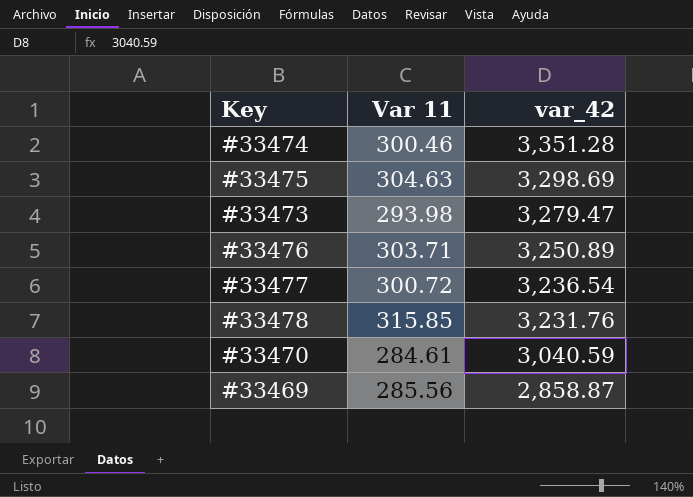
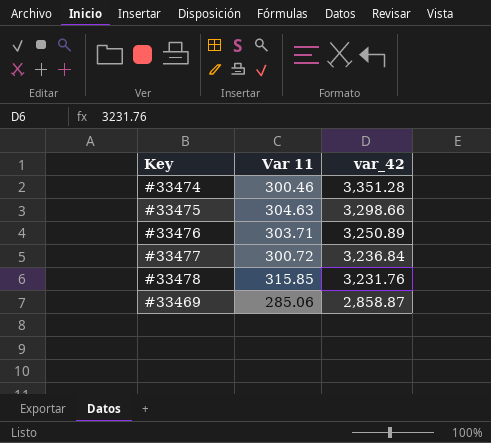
row #33473: 293.98 | 3,279.47 -> none
row #33470: 284.61 | 3,040.59 -> none
#33475 | var_42: 3,298.69 -> 3,298.66
#33477 | var_42: 3,236.54 -> 3,236.84
#33469 | Var 11: 285.56 -> 285.06

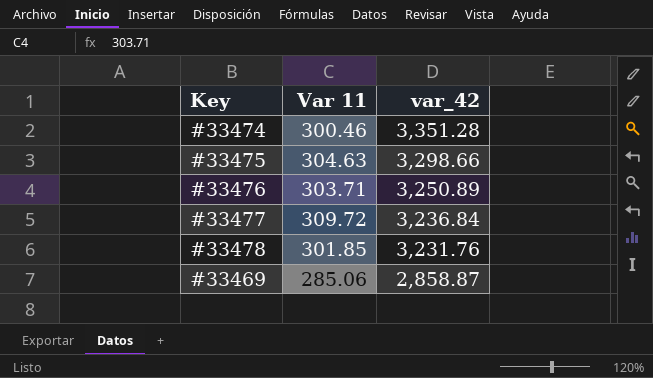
#33477 | Var 11: 300.72 -> 309.72
#33478 | Var 11: 315.85 -> 301.85

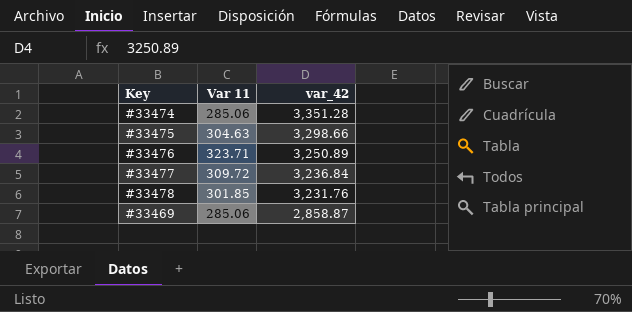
#33474 | Var 11: 300.46 -> 285.06
#33476 | Var 11: 303.71 -> 323.71

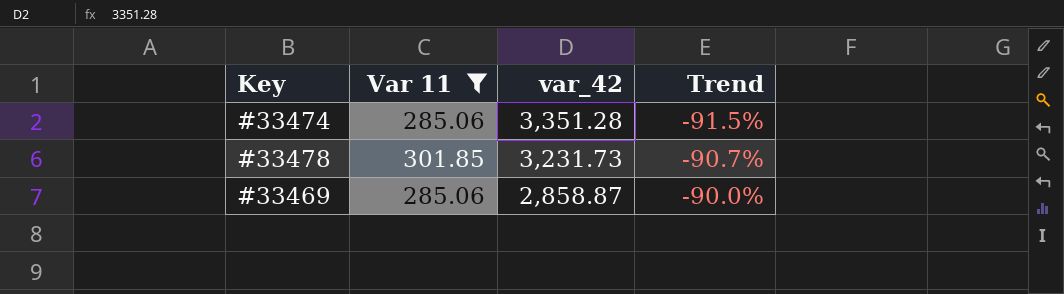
filter: none -> Var 11 <= 301.85
column Trend | formula: none -> ([Var 11] - [var_42]) / [var_42]
#33478 | var_42: 3,231.76 -> 3,231.73

